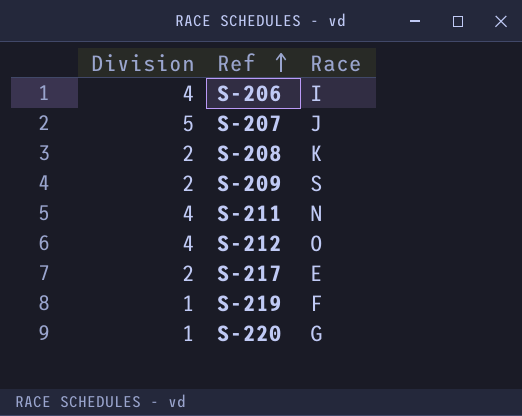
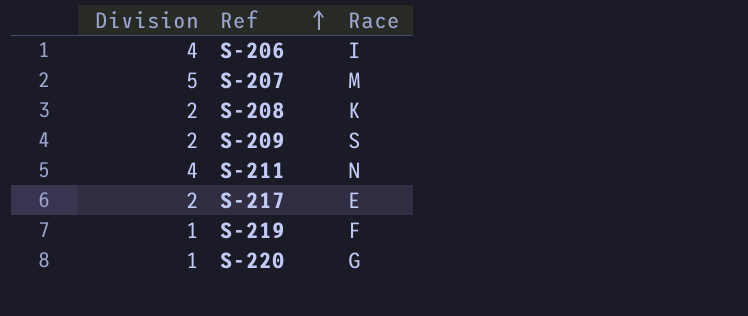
row S-212: 4 | O -> none
S-207 | Race: J -> M

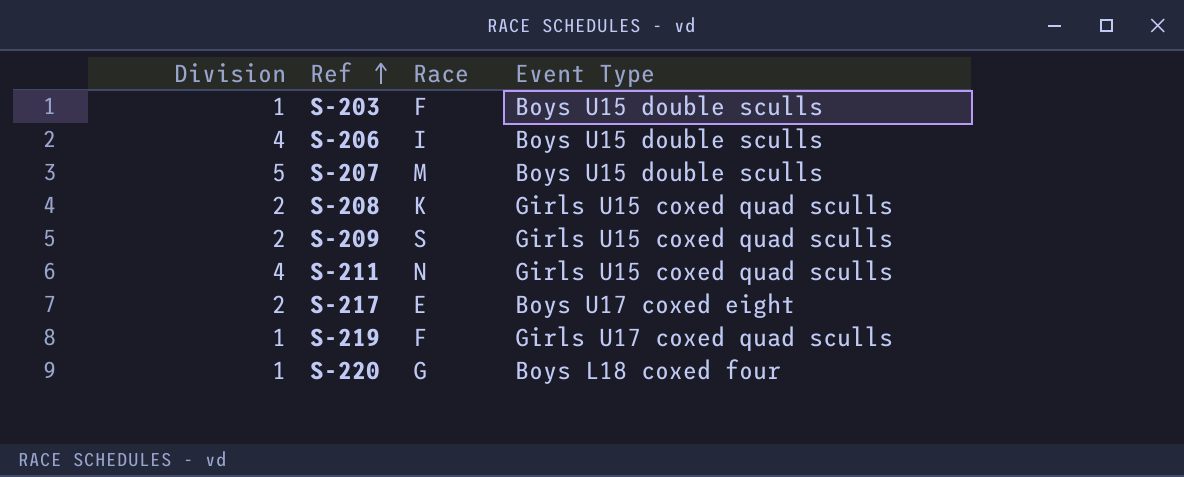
column Event Type | position: none -> 4
row S-203: none -> 1 | F | Boys U15 double sculls

